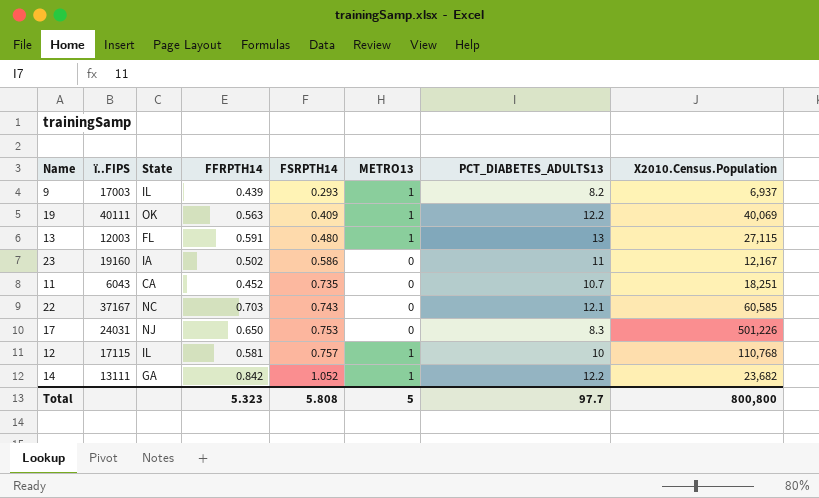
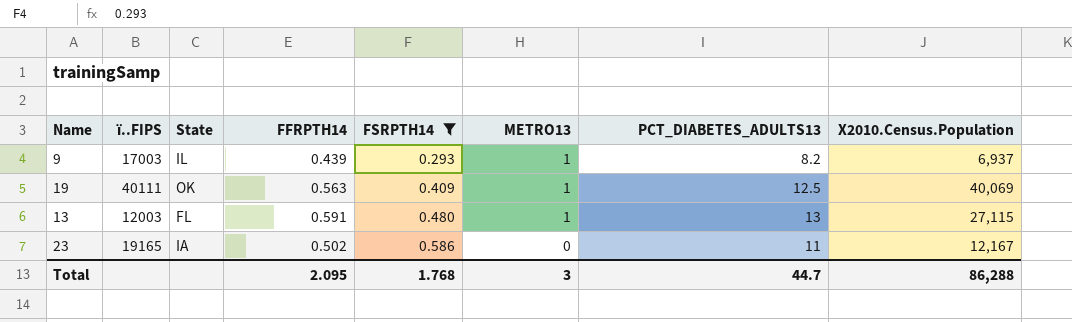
filter: none -> FSRPTH14 <= 0.586
19 | PCT_DIABETES_ADULTS13: 12.2 -> 12.5
23 | ï..FIPS: 19160 -> 19165
Total | FFRPTH14: 5.323 -> 2.095
Total | FSRPTH14: 5.808 -> 1.768
Total | METRO13: 5 -> 3
Total | PCT_DIABETES_ADULTS13: 97.7 -> 44.7
Total | X2010.Census.Population: 800,800 -> 86,288

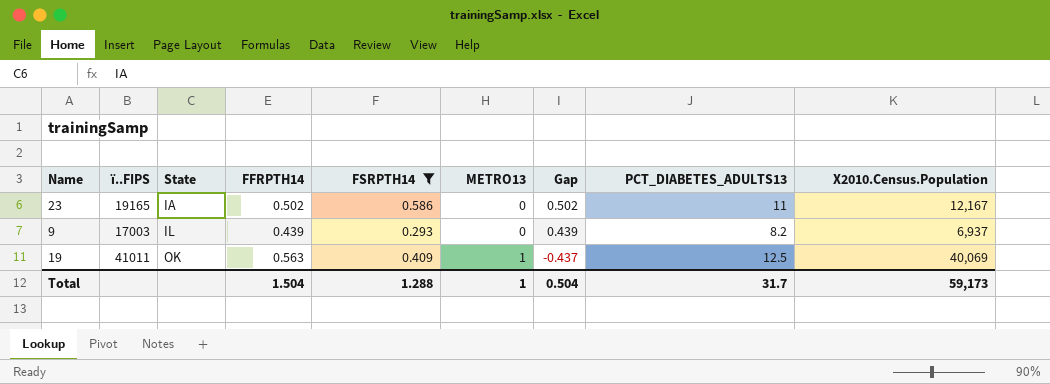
row order: FSRPTH14 ascending -> State ascending
column Gap | formula: none -> [FFRPTH14] - [METRO13]
row 13: 12003 | FL | 0.591 | 0.480 | 1 | 13 | 27,115 -> none
9 | METRO13: 1 -> 0
19 | ï..FIPS: 40111 -> 41011
Total | FFRPTH14: 2.095 -> 1.504
Total | FSRPTH14: 1.768 -> 1.288
Total | METRO13: 3 -> 1
Total | PCT_DIABETES_ADULTS13: 44.7 -> 31.7
Total | X2010.Census.Population: 86,288 -> 59,173

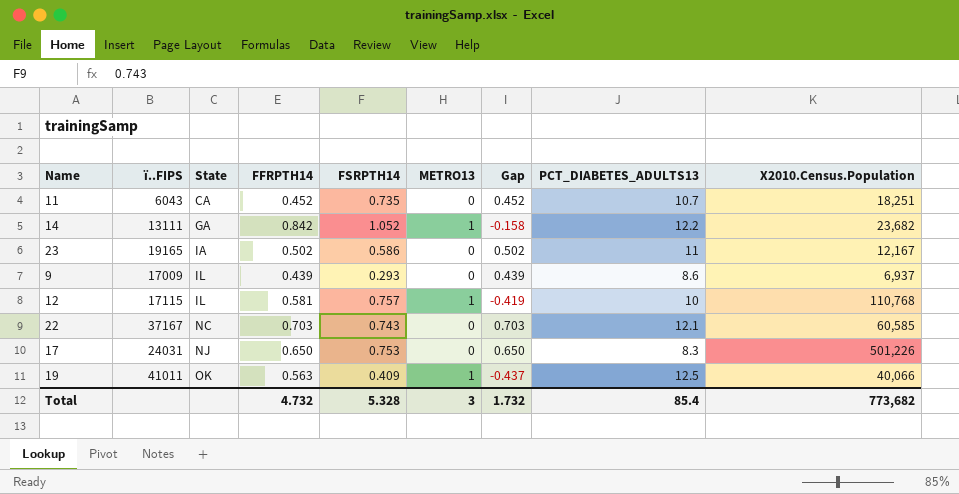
filter: FSRPTH14 <= 0.586 -> none
9 | ï..FIPS: 17003 -> 17009
9 | PCT_DIABETES_ADULTS13: 8.2 -> 8.6
19 | X2010.Census.Population: 40,069 -> 40,066
Total | FFRPTH14: 1.504 -> 4.732
Total | FSRPTH14: 1.288 -> 5.328
Total | METRO13: 1 -> 3
Total | Gap: 0.504 -> 1.732
Total | PCT_DIABETES_ADULTS13: 31.7 -> 85.4
Total | X2010.Census.Population: 59,173 -> 773,682

